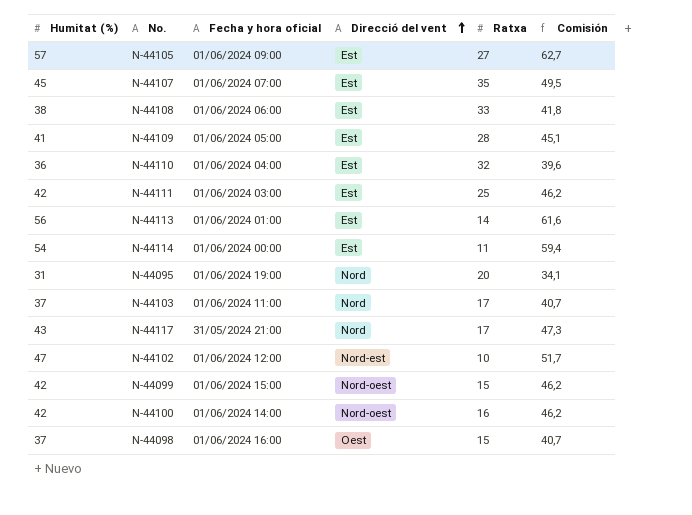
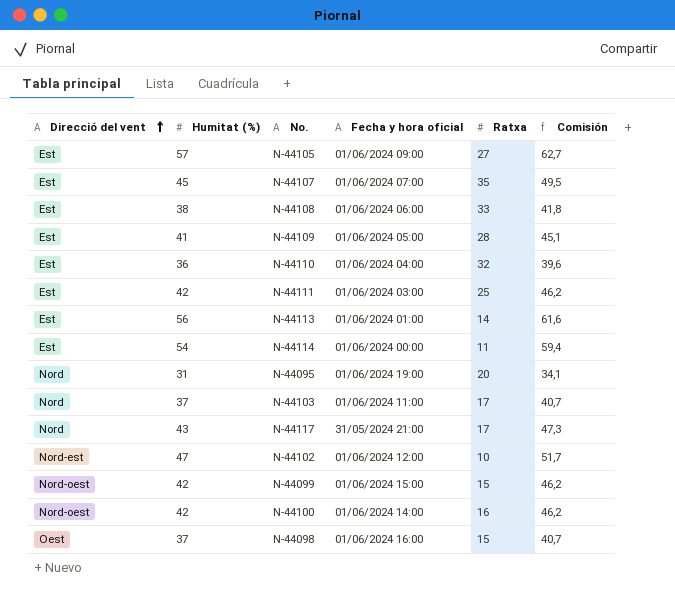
column Direcció del vent | position: 4 -> 1

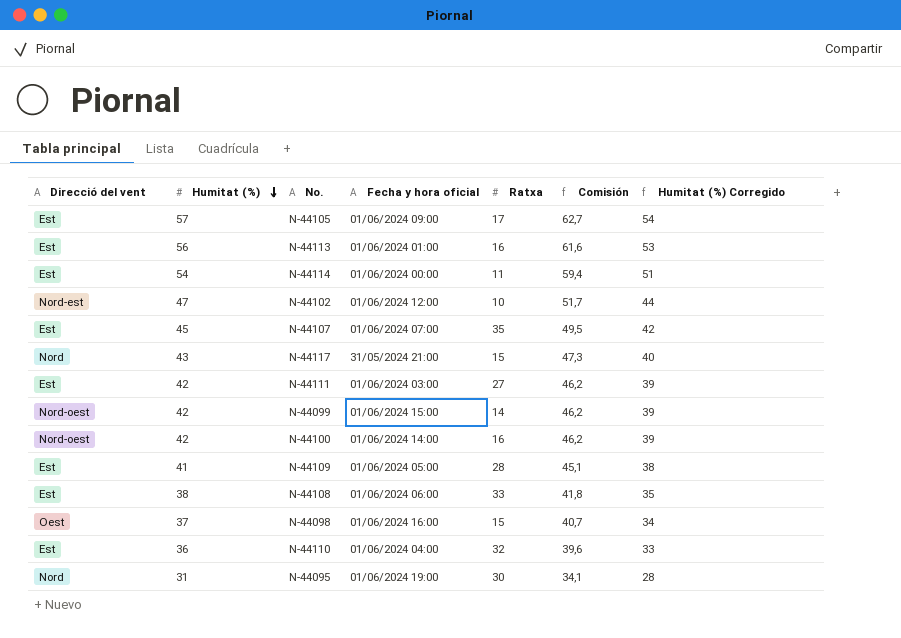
row order: Direcció del vent ascending -> Humitat (%) descending
column Humitat (%) Corregido | formula: none -> [Humitat (%)] - 3
row N-44103: Nord | 37 | 01/06/2024 11:00 | 17 | 40,7 -> none
N-44105 | Ratxa: 27 -> 17
N-44113 | Ratxa: 14 -> 16
N-44117 | Ratxa: 17 -> 15
N-44111 | Ratxa: 25 -> 27
N-44099 | Ratxa: 15 -> 14
N-44095 | Ratxa: 20 -> 30

